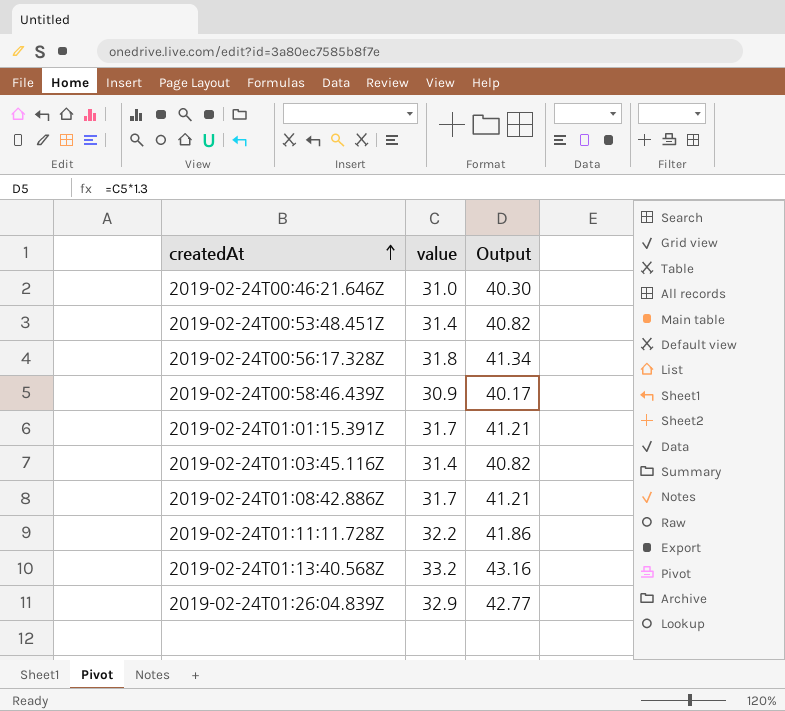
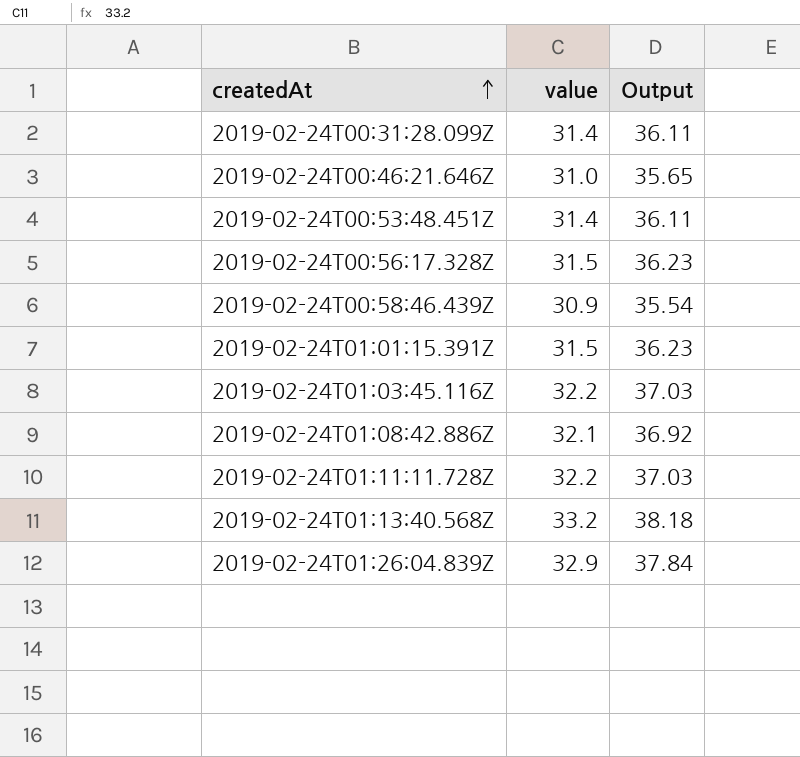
column Output | formula: [value] * 1.3 -> [value] * 1.15
row 2019-02-24T00:31:28.099Z: none -> 31.4 | 36.11
2019-02-24T00:56:17.328Z | value: 31.8 -> 31.5
2019-02-24T01:01:15.391Z | value: 31.7 -> 31.5
2019-02-24T01:03:45.116Z | value: 31.4 -> 32.2
2019-02-24T01:08:42.886Z | value: 31.7 -> 32.1

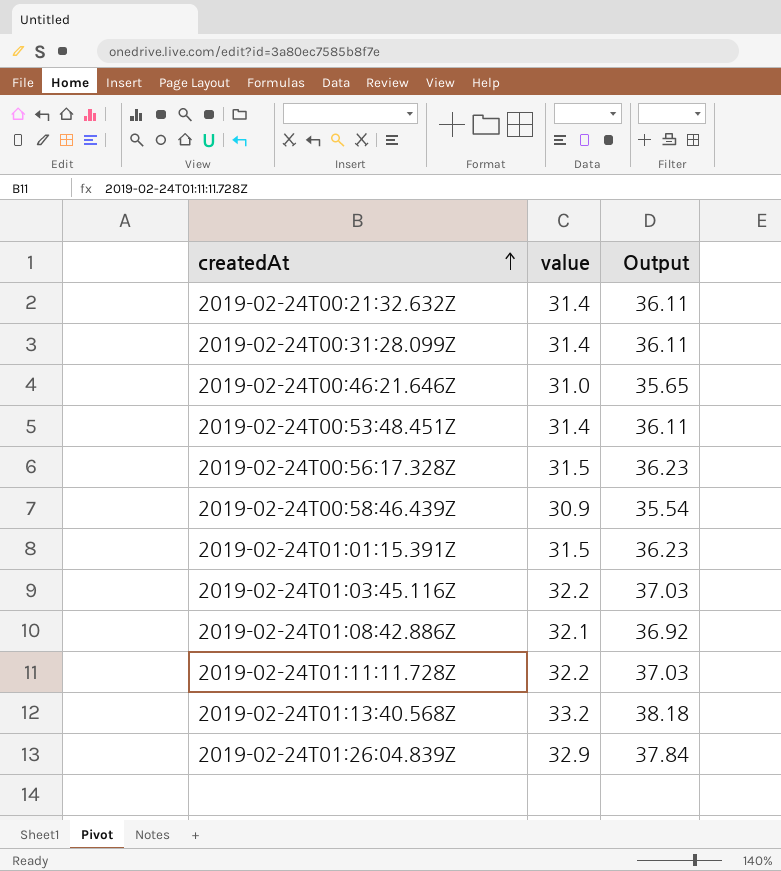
row 2019-02-24T00:21:32.632Z: none -> 31.4 | 36.11

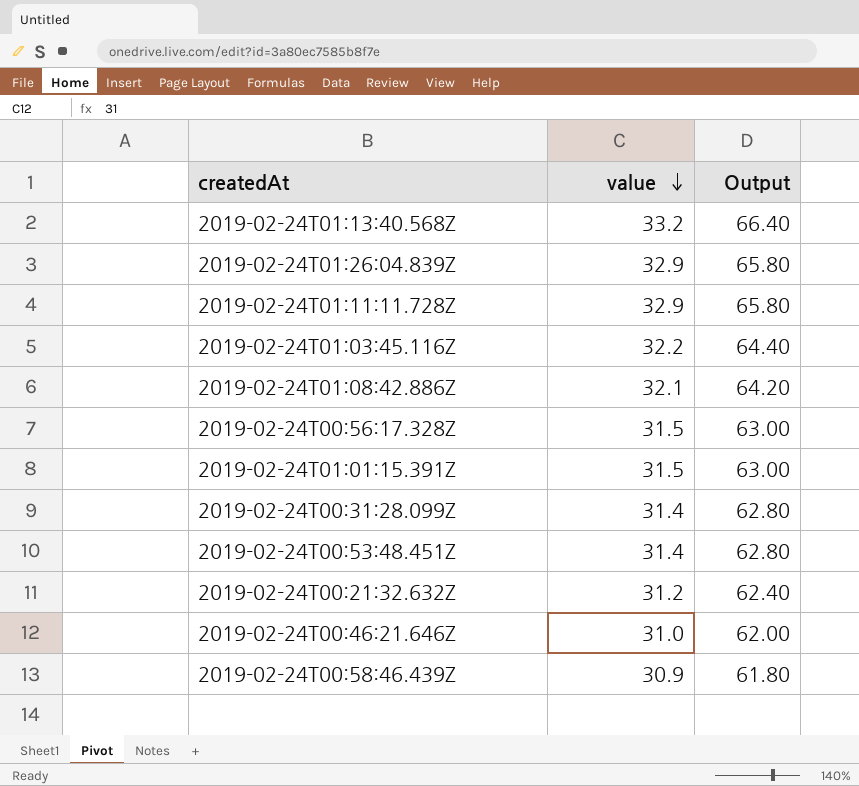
row order: createdAt ascending -> value descending
column Output | formula: [value] * 1.15 -> [value] * 2
2019-02-24T01:11:11.728Z | value: 32.2 -> 32.9
2019-02-24T00:21:32.632Z | value: 31.4 -> 31.2

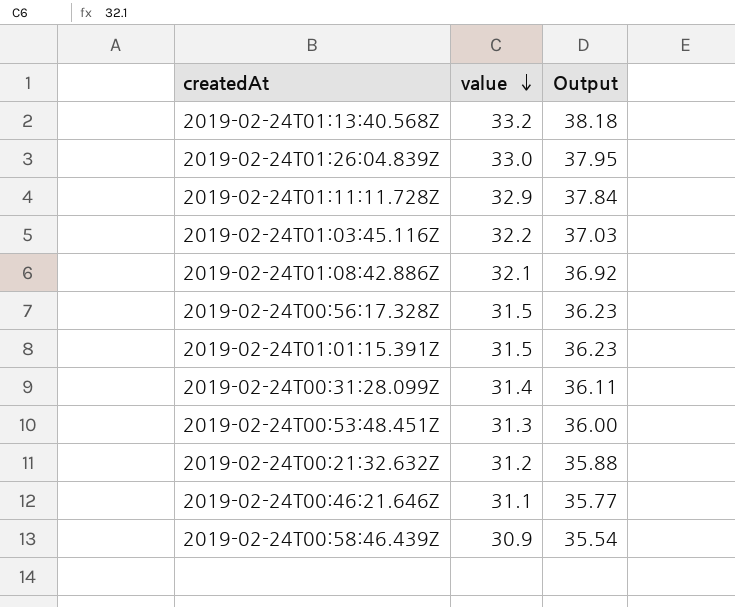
column Output | formula: [value] * 2 -> [value] * 1.15
2019-02-24T01:26:04.839Z | value: 32.9 -> 33.0
2019-02-24T00:53:48.451Z | value: 31.4 -> 31.3
2019-02-24T00:46:21.646Z | value: 31.0 -> 31.1

